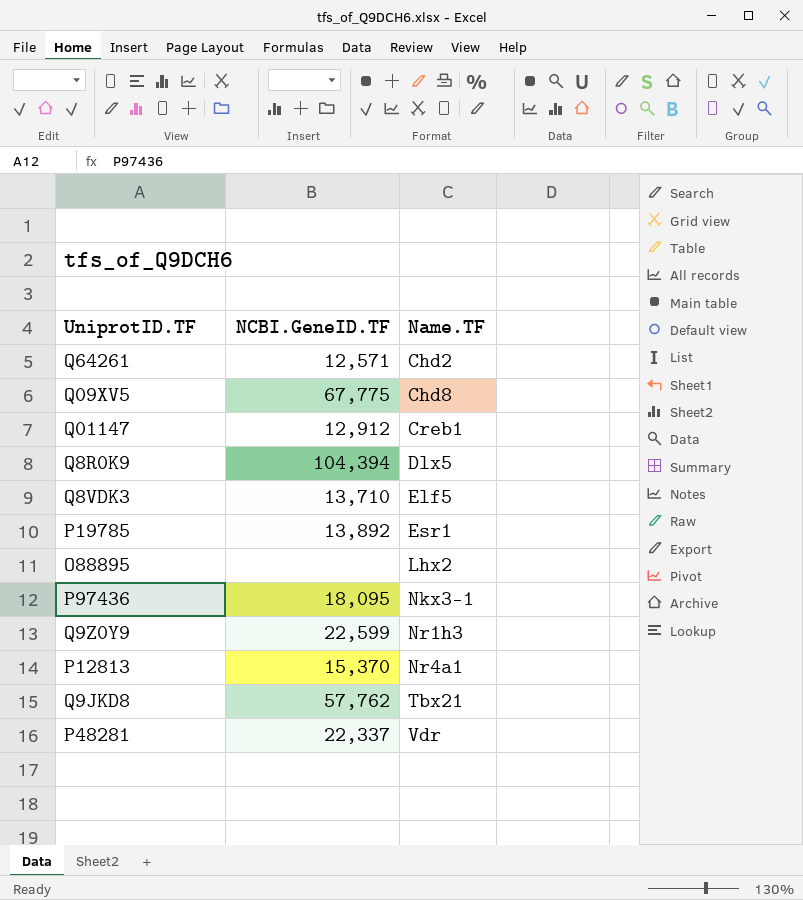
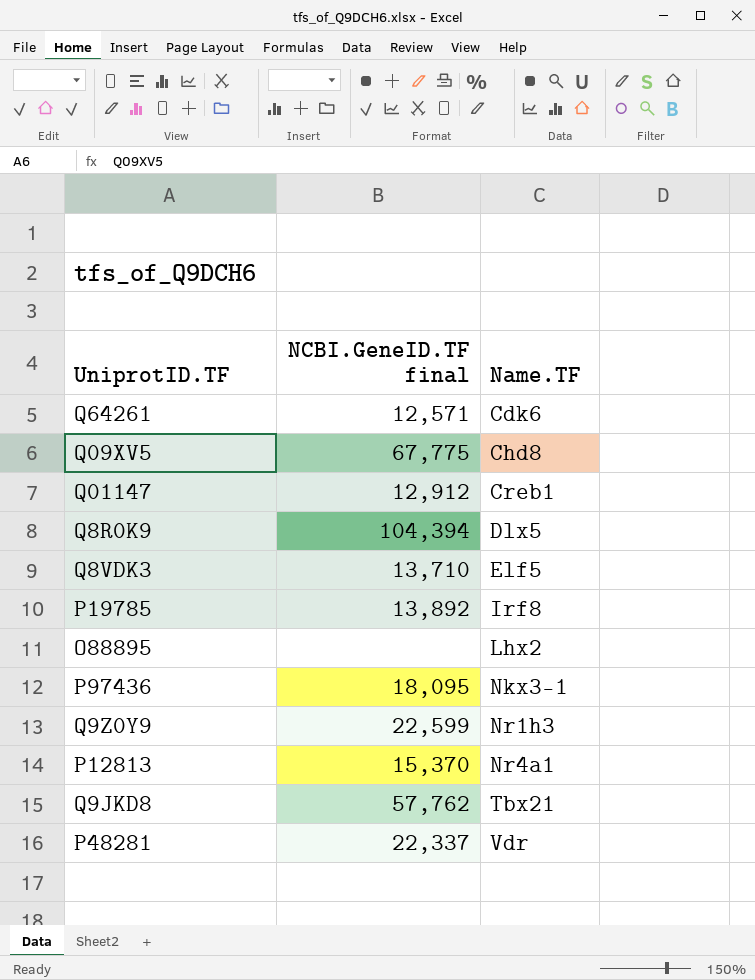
column name: NCBI.GeneID.TF -> NCBI.GeneID.TF final
Q64261 | Name.TF: Chd2 -> Cdk6
P19785 | Name.TF: Esr1 -> Irf8

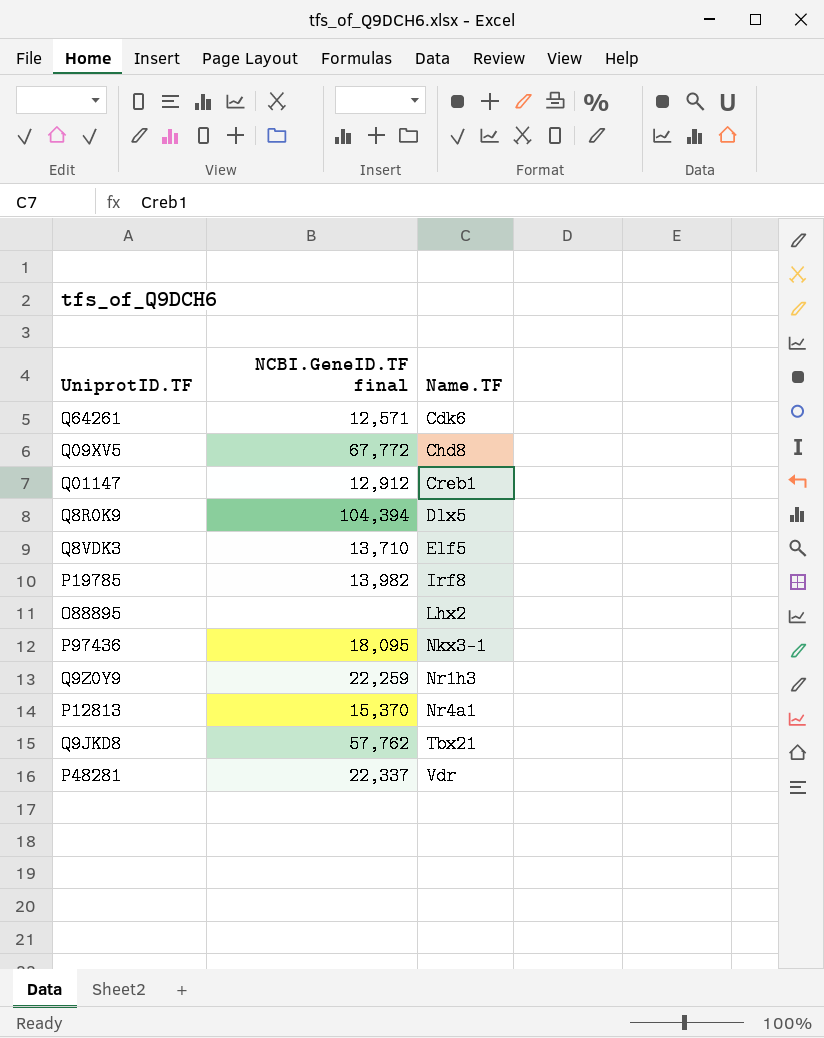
Q09XV5 | NCBI.GeneID.TF final: 67,775 -> 67,772
P19785 | NCBI.GeneID.TF final: 13,892 -> 13,982
Q9Z0Y9 | NCBI.GeneID.TF final: 22,599 -> 22,259

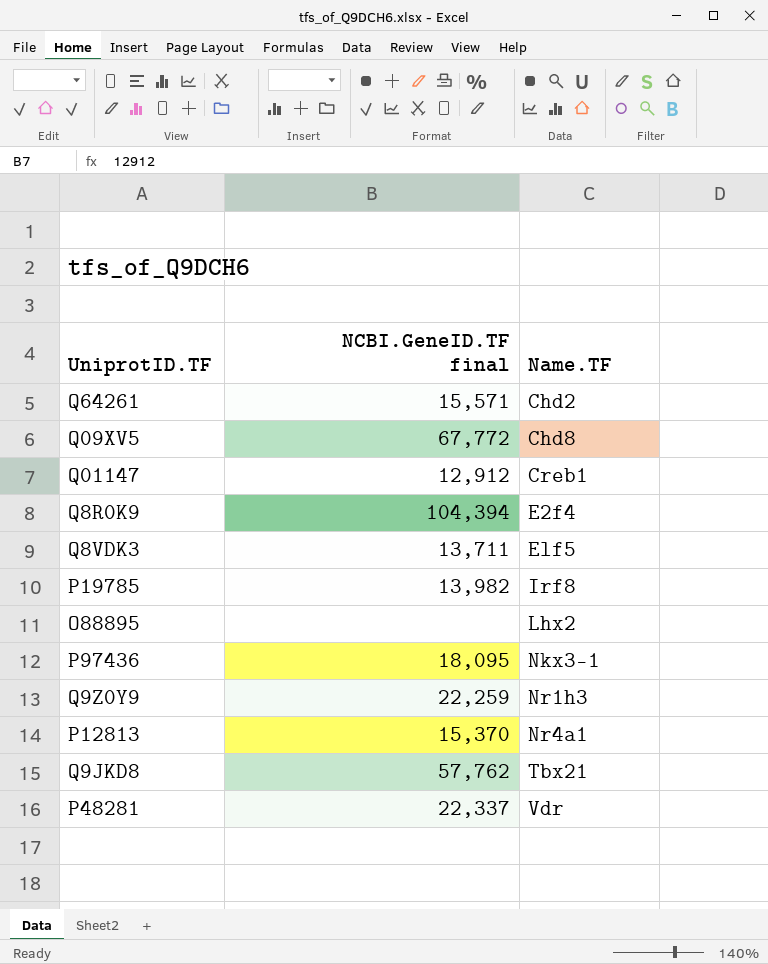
Q64261 | NCBI.GeneID.TF final: 12,571 -> 15,571
Q64261 | Name.TF: Cdk6 -> Chd2
Q8R0K9 | Name.TF: Dlx5 -> E2f4
Q8VDK3 | NCBI.GeneID.TF final: 13,710 -> 13,711

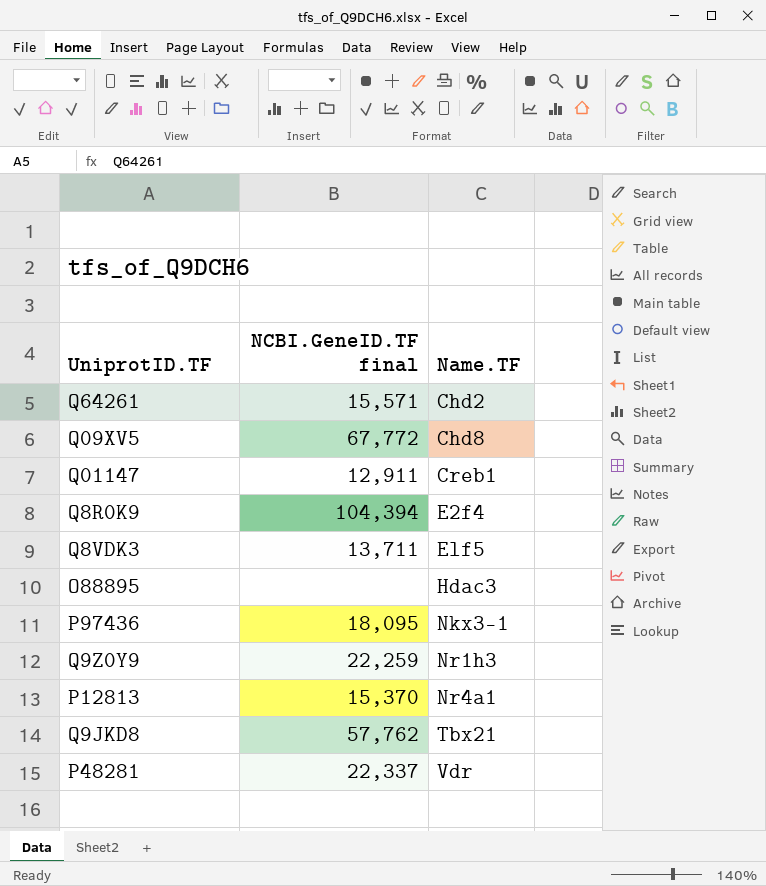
row P19785: 13,982 | Irf8 -> none
Q01147 | NCBI.GeneID.TF final: 12,912 -> 12,911
O88895 | Name.TF: Lhx2 -> Hdac3

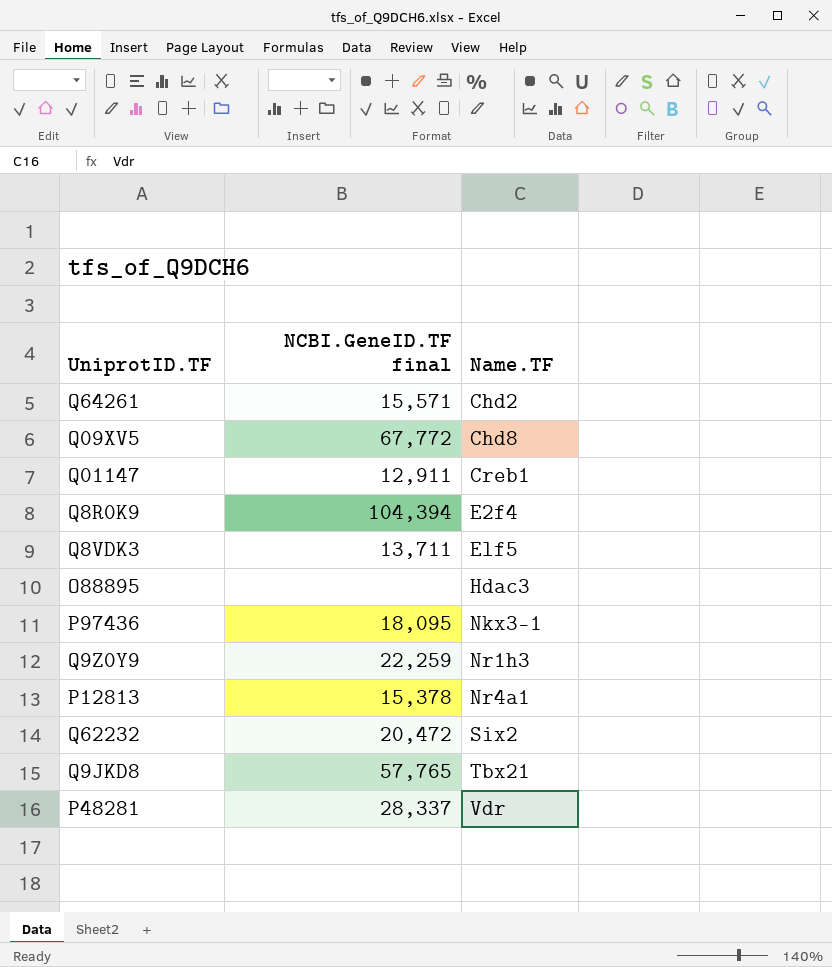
P12813 | NCBI.GeneID.TF final: 15,370 -> 15,378
row Q62232: none -> 20,472 | Six2
Q9JKD8 | NCBI.GeneID.TF final: 57,762 -> 57,765
P48281 | NCBI.GeneID.TF final: 22,337 -> 28,337

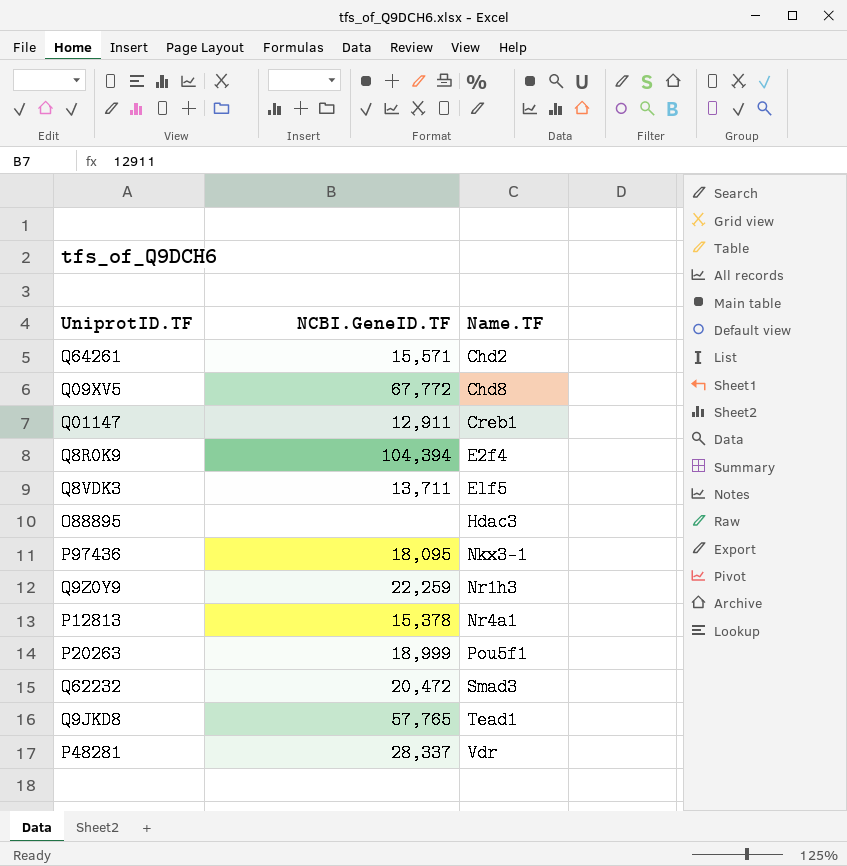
column name: NCBI.GeneID.TF final -> NCBI.GeneID.TF
row P20263: none -> 18,999 | Pou5f1
Q62232 | Name.TF: Six2 -> Smad3
Q9JKD8 | Name.TF: Tbx21 -> Tead1

